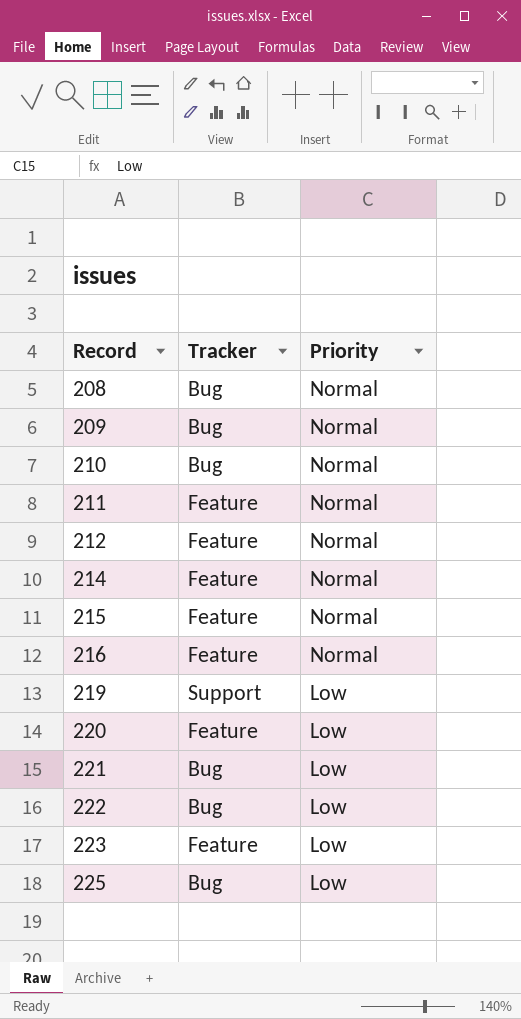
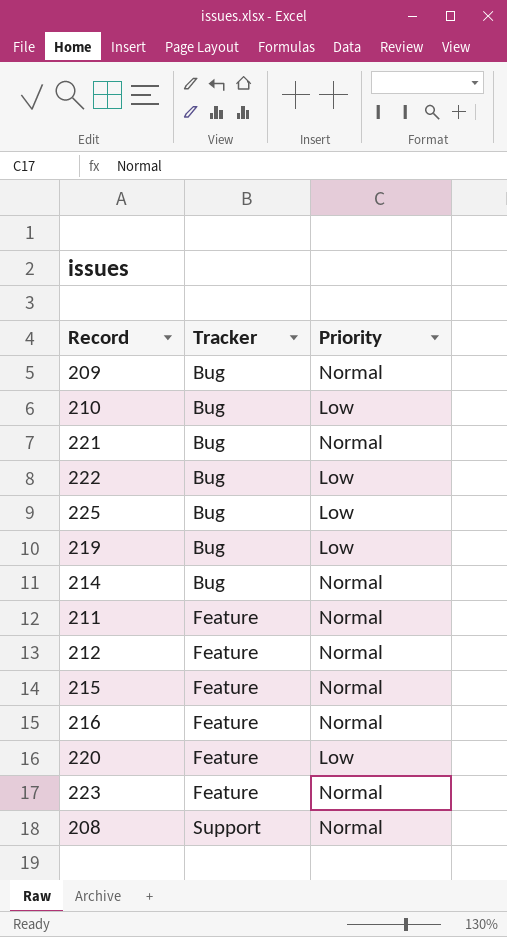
row order: Record ascending -> Tracker ascending
210 | Priority: Normal -> Low
221 | Priority: Low -> Normal
219 | Tracker: Support -> Bug
214 | Tracker: Feature -> Bug
223 | Priority: Low -> Normal
208 | Tracker: Bug -> Support

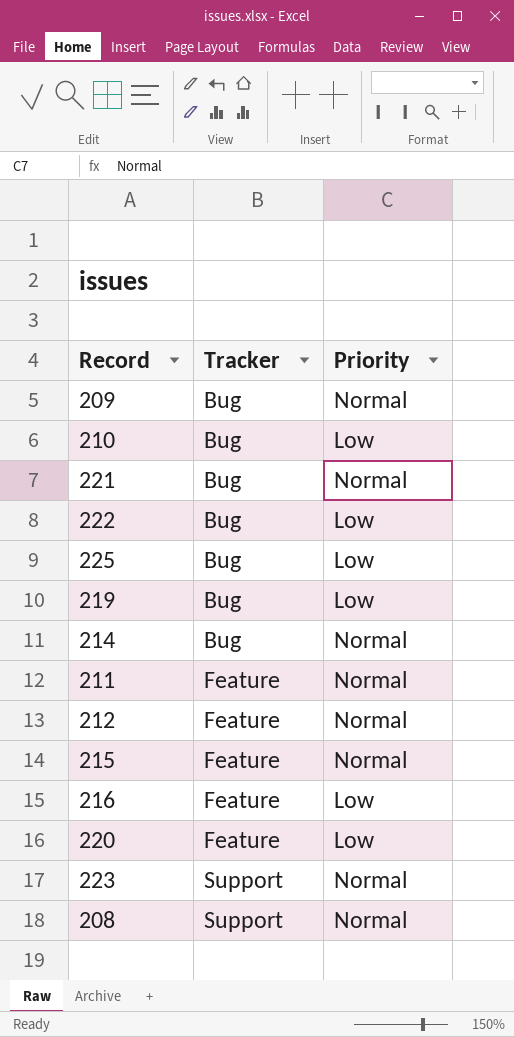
216 | Priority: Normal -> Low
223 | Tracker: Feature -> Support

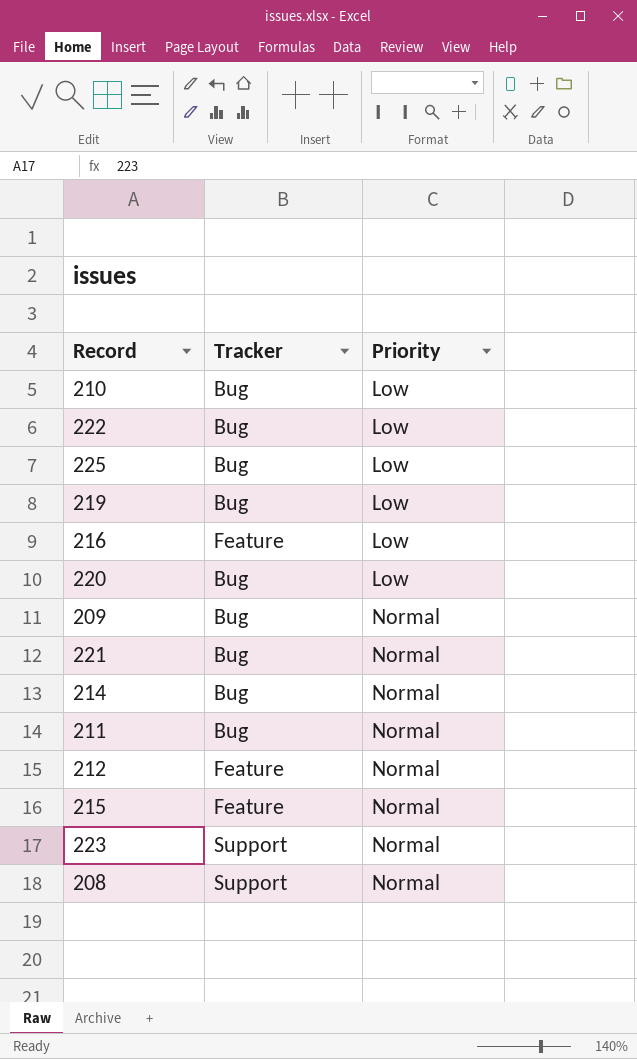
row order: Tracker ascending -> Priority ascending
220 | Tracker: Feature -> Bug
211 | Tracker: Feature -> Bug

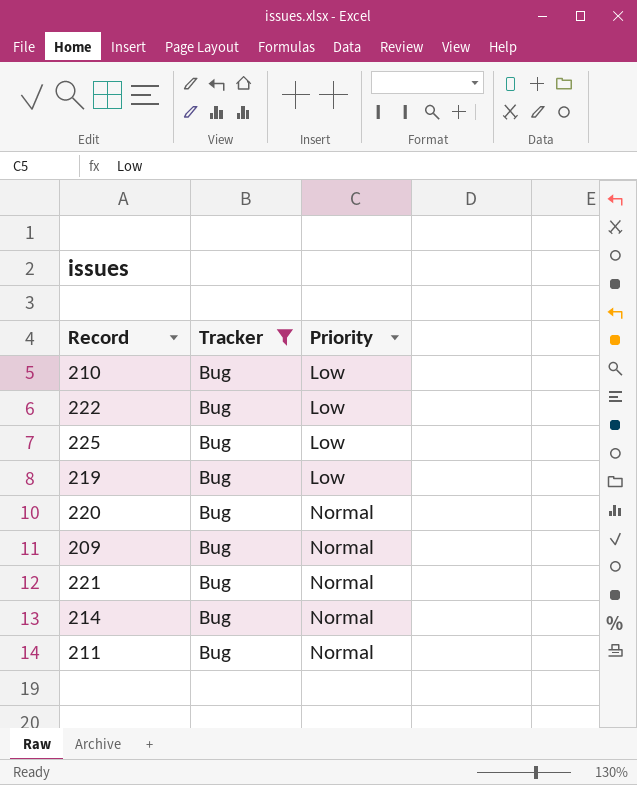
filter: none -> Tracker = Bug
220 | Priority: Low -> Normal

